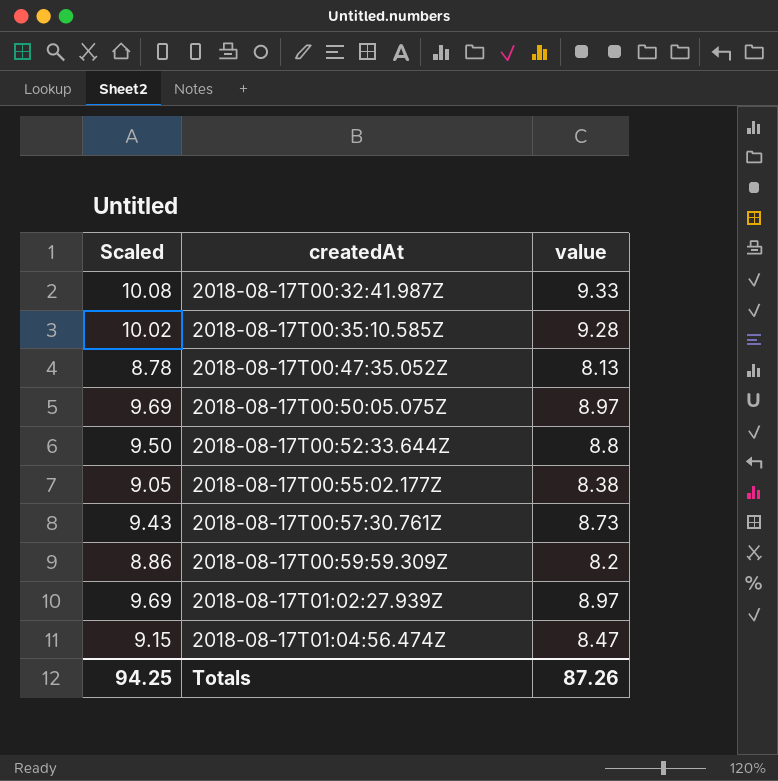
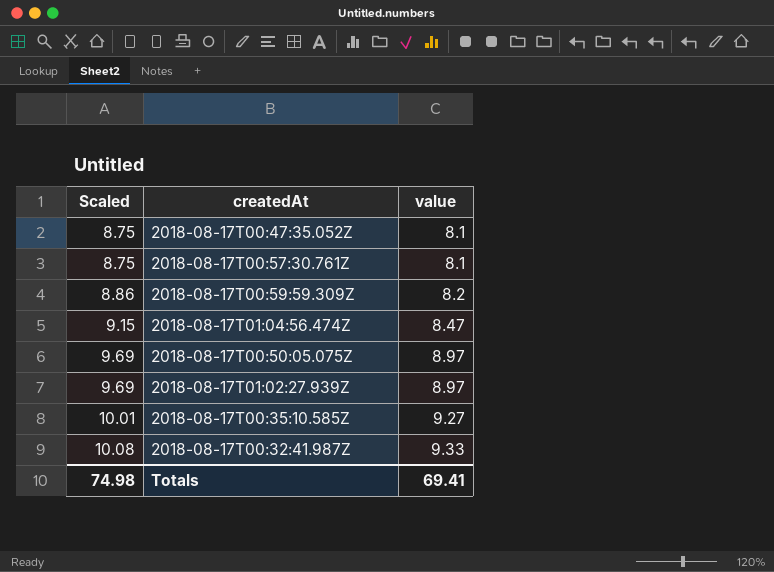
row order: createdAt ascending -> Scaled ascending
row 2018-08-17T00:52:33.644Z: 9.50 | 8.8 -> none
row 2018-08-17T00:55:02.177Z: 9.05 | 8.38 -> none
2018-08-17T00:47:35.052Z | Scaled: 8.78 -> 8.75
2018-08-17T00:47:35.052Z | value: 8.13 -> 8.1
2018-08-17T00:57:30.761Z | Scaled: 9.43 -> 8.75
2018-08-17T00:57:30.761Z | value: 8.73 -> 8.1
2018-08-17T00:35:10.585Z | Scaled: 10.02 -> 10.01
2018-08-17T00:35:10.585Z | value: 9.28 -> 9.27
Totals | Scaled: 94.25 -> 74.98
Totals | value: 87.26 -> 69.41

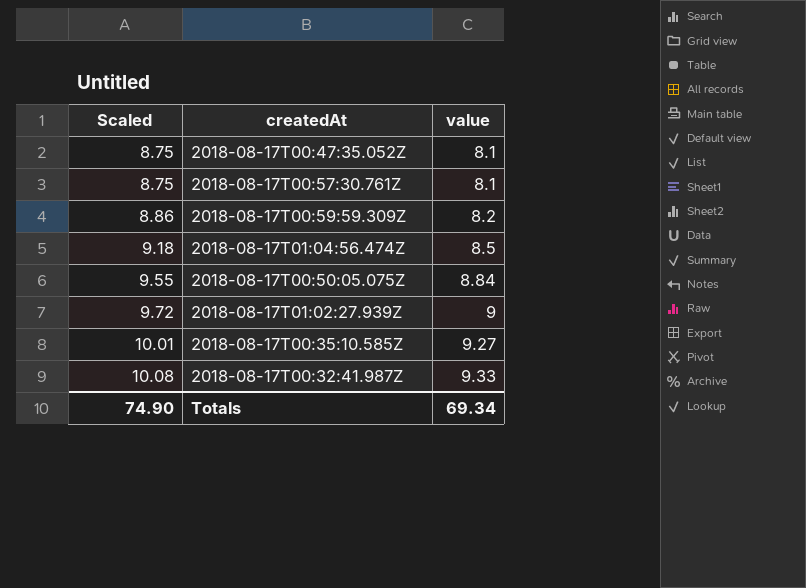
2018-08-17T01:04:56.474Z | Scaled: 9.15 -> 9.18
2018-08-17T01:04:56.474Z | value: 8.47 -> 8.5
2018-08-17T00:50:05.075Z | Scaled: 9.69 -> 9.55
2018-08-17T00:50:05.075Z | value: 8.97 -> 8.84
2018-08-17T01:02:27.939Z | Scaled: 9.69 -> 9.72
2018-08-17T01:02:27.939Z | value: 8.97 -> 9
Totals | Scaled: 74.98 -> 74.90
Totals | value: 69.41 -> 69.34

